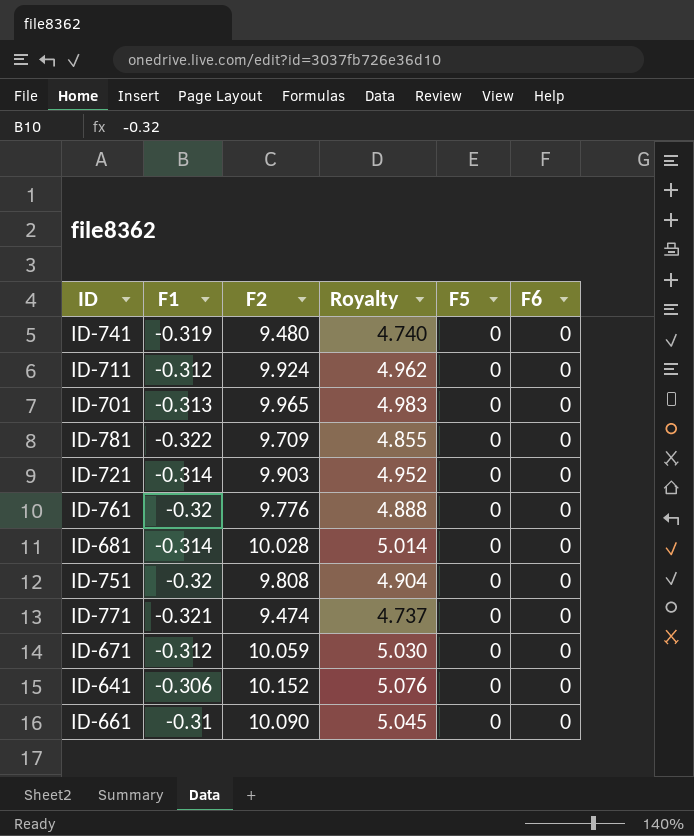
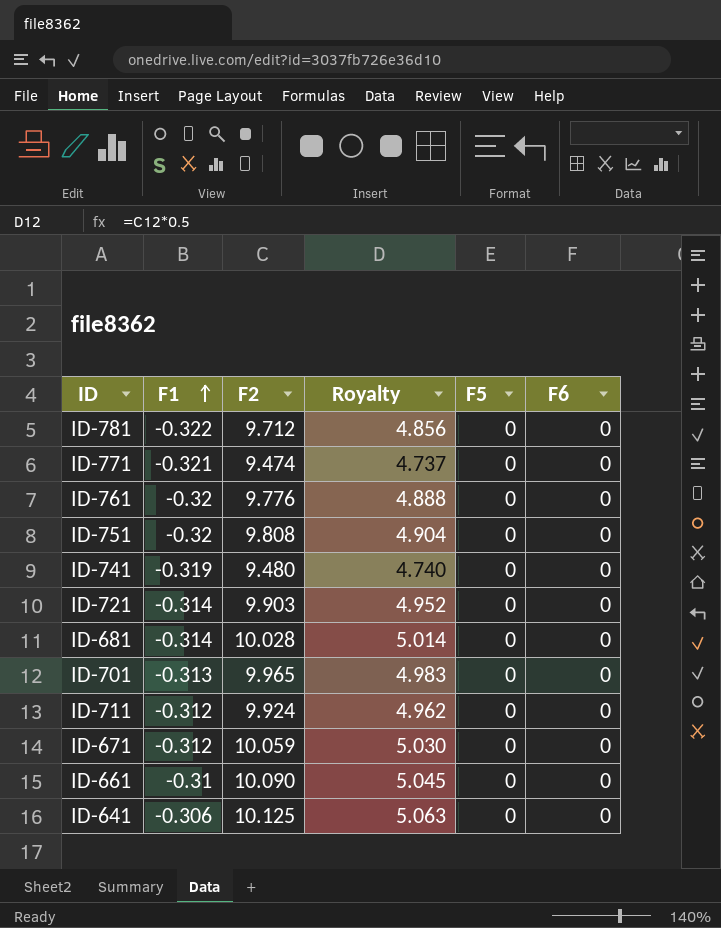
row order: none -> F1 ascending
ID-781 | F2: 9.709 -> 9.712
ID-781 | Royalty: 4.855 -> 4.856
ID-641 | F2: 10.152 -> 10.125
ID-641 | Royalty: 5.076 -> 5.063

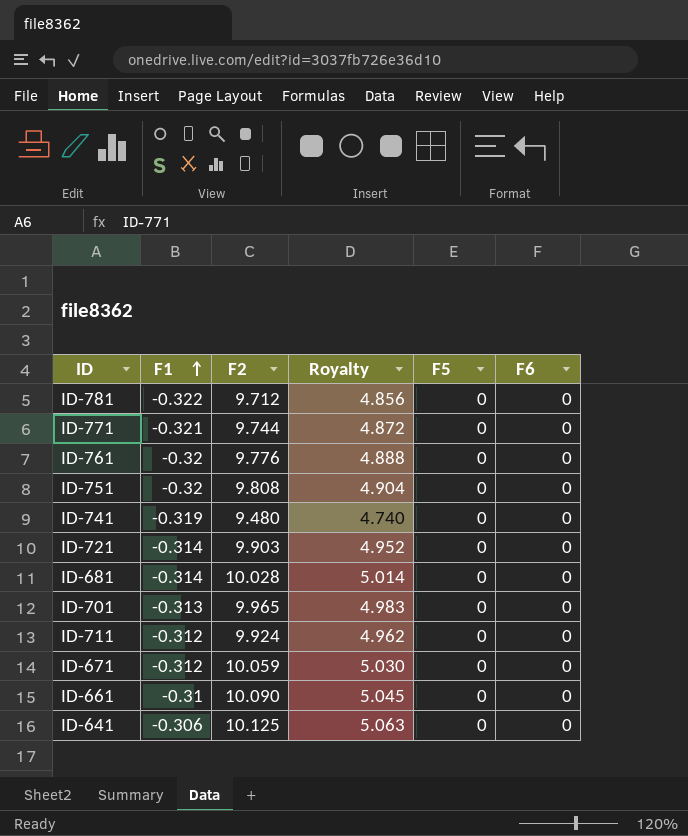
ID-771 | F2: 9.474 -> 9.744
ID-771 | Royalty: 4.737 -> 4.872

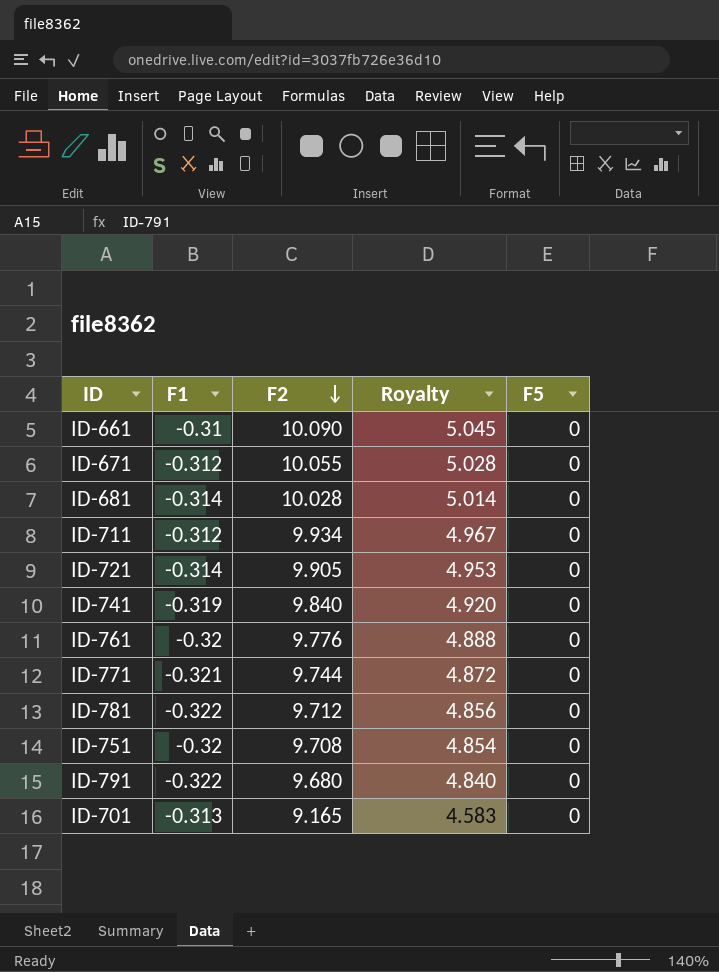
row order: F1 ascending -> F2 descending
column F6 | position: 6 -> none
row ID-641: -0.306 | 10.125 | 5.063 | 0 | 0 -> none
ID-671 | F2: 10.059 -> 10.055
ID-671 | Royalty: 5.030 -> 5.028
ID-711 | F2: 9.924 -> 9.934
ID-711 | Royalty: 4.962 -> 4.967
ID-721 | F2: 9.903 -> 9.905
ID-721 | Royalty: 4.952 -> 4.953
ID-741 | F2: 9.480 -> 9.840
ID-741 | Royalty: 4.740 -> 4.920
ID-751 | F2: 9.808 -> 9.708
ID-751 | Royalty: 4.904 -> 4.854
row ID-791: none -> -0.322 | 9.680 | 4.840 | 0
ID-701 | F2: 9.965 -> 9.165
ID-701 | Royalty: 4.983 -> 4.583

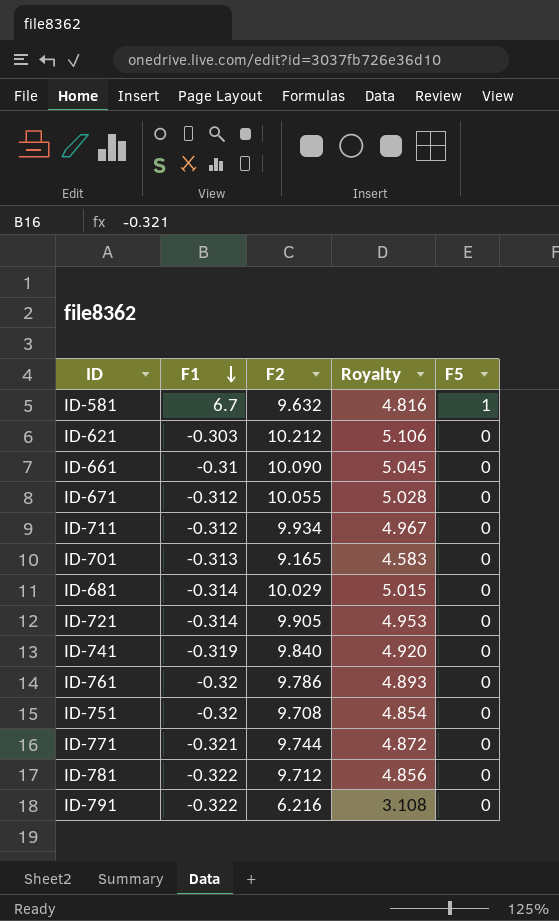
row order: F2 descending -> F1 descending
row ID-581: none -> 6.7 | 9.632 | 4.816 | 1
row ID-621: none -> -0.303 | 10.212 | 5.106 | 0
ID-681 | F2: 10.028 -> 10.029
ID-681 | Royalty: 5.014 -> 5.015
ID-761 | F2: 9.776 -> 9.786
ID-761 | Royalty: 4.888 -> 4.893
ID-791 | F2: 9.680 -> 6.216
ID-791 | Royalty: 4.840 -> 3.108

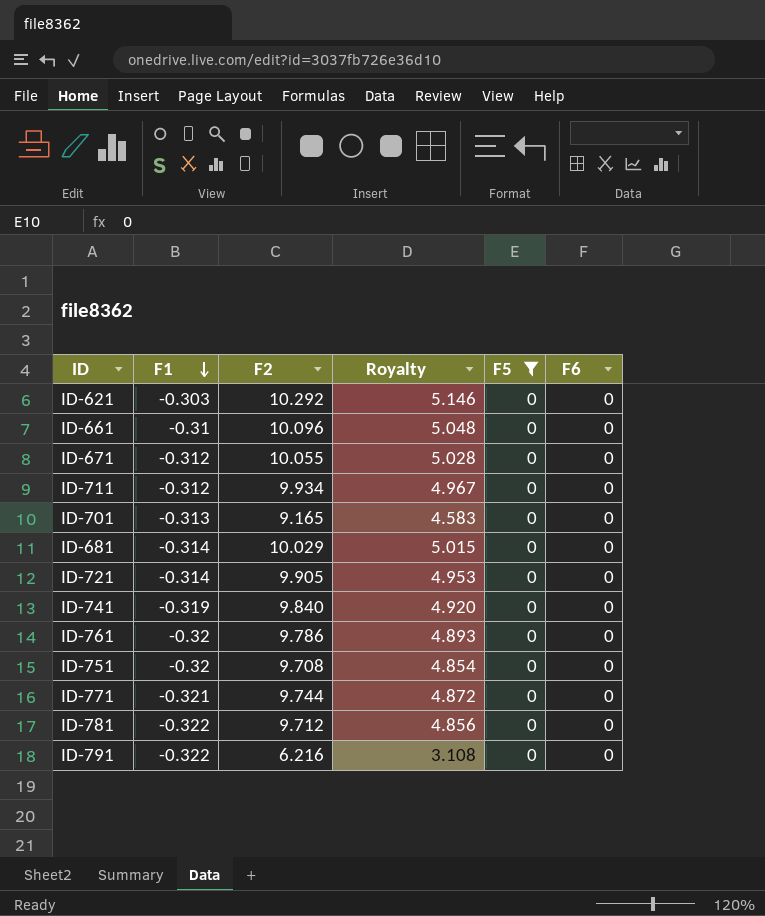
filter: none -> F5 = 0
column F6 | position: none -> 6
ID-621 | F2: 10.212 -> 10.292
ID-621 | Royalty: 5.106 -> 5.146
ID-661 | F2: 10.090 -> 10.096
ID-661 | Royalty: 5.045 -> 5.048

